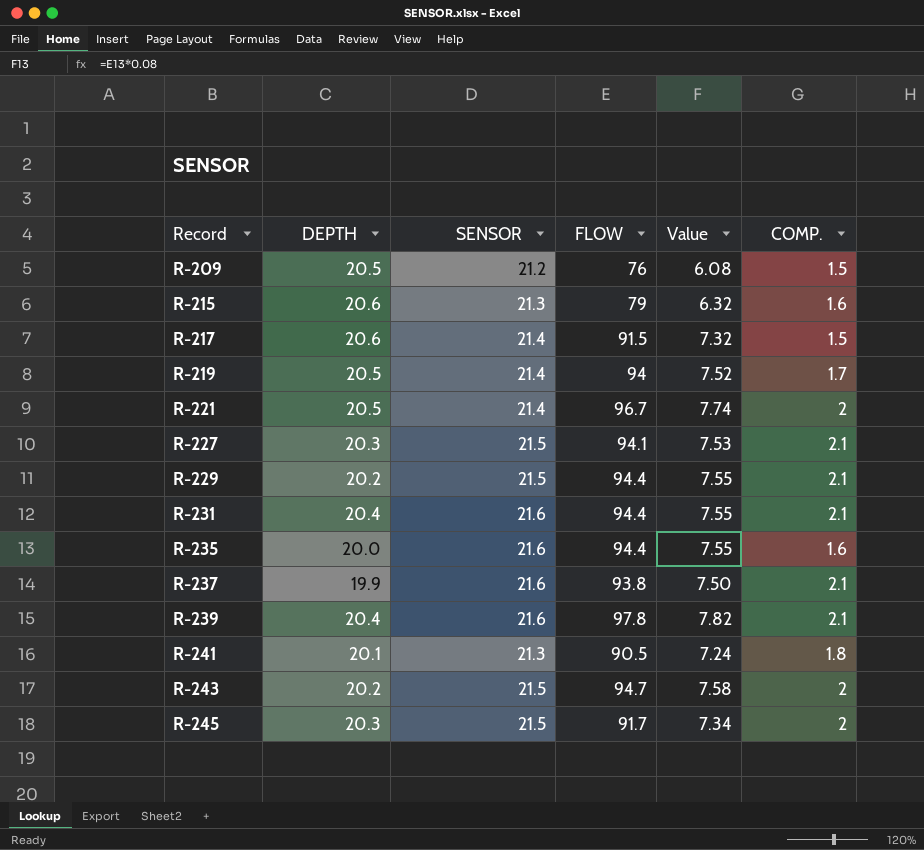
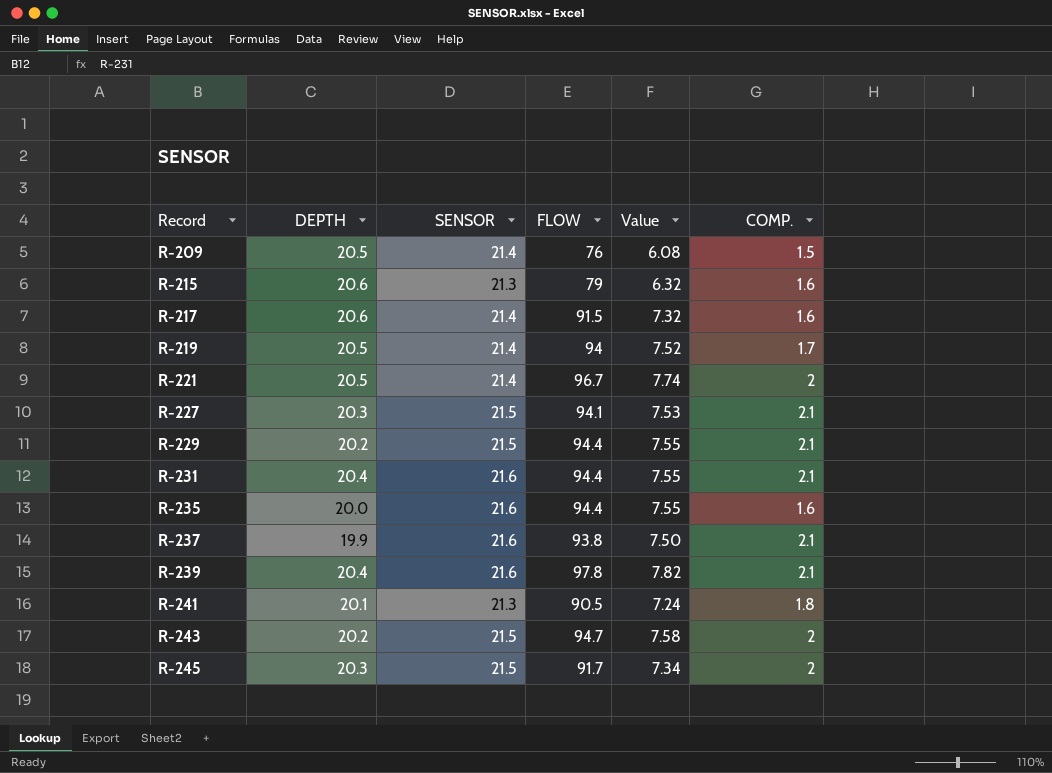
R-209 | SENSOR: 21.2 -> 21.4
R-217 | COMP.: 1.5 -> 1.6

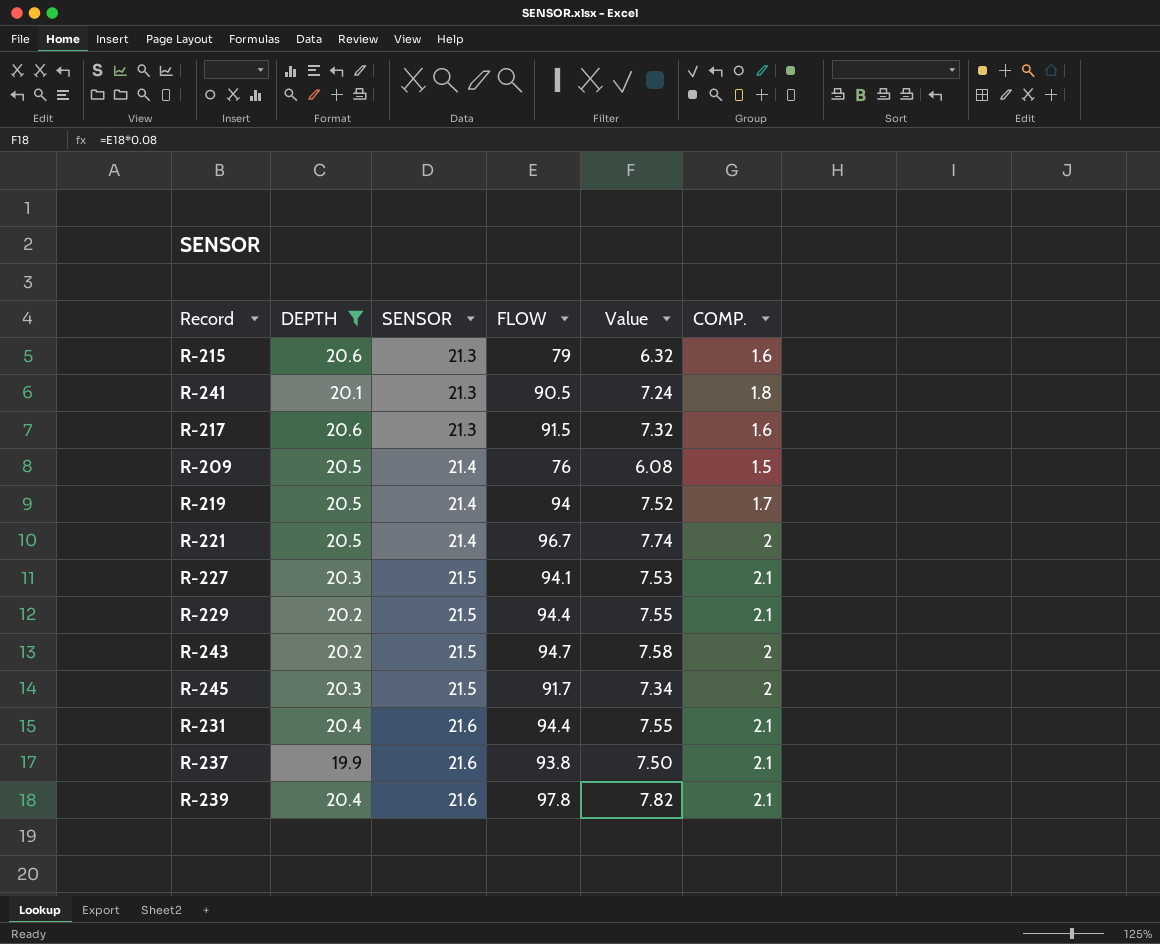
filter: none -> DEPTH != 20.0
row order: Record ascending -> SENSOR ascending
R-217 | SENSOR: 21.4 -> 21.3

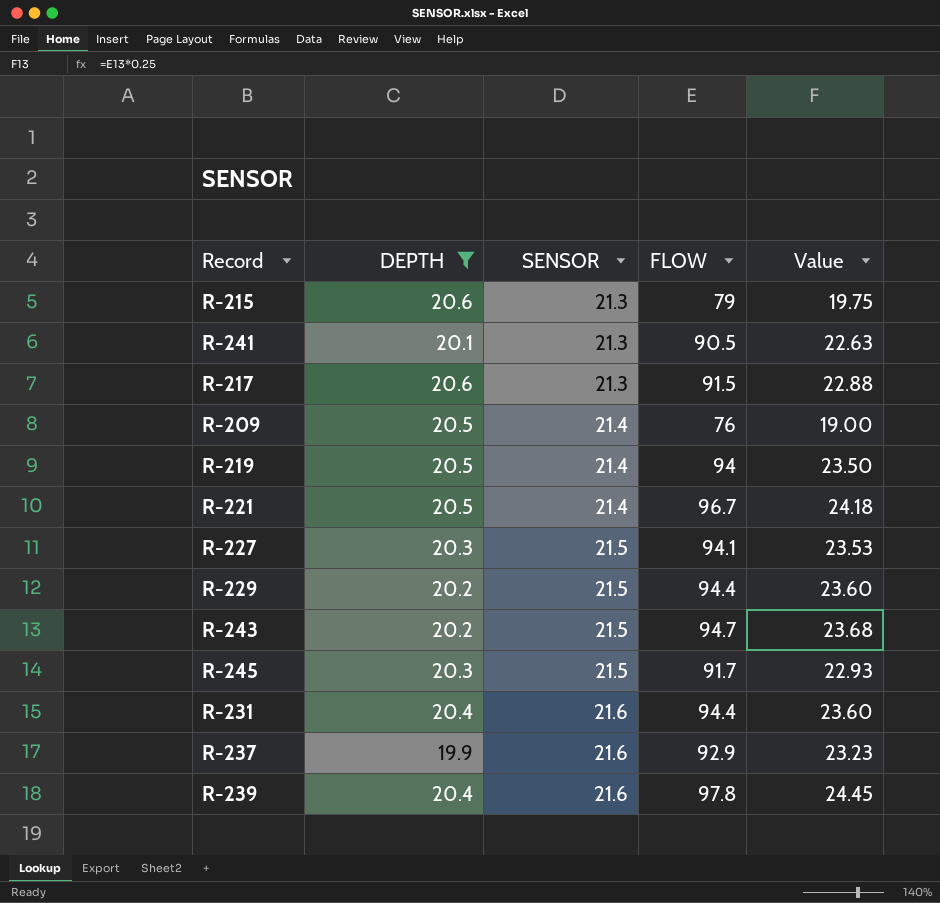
column COMP. | position: 6 -> none
column Value | formula: [FLOW] * 0.08 -> [FLOW] * 0.25
R-237 | FLOW: 93.8 -> 92.9

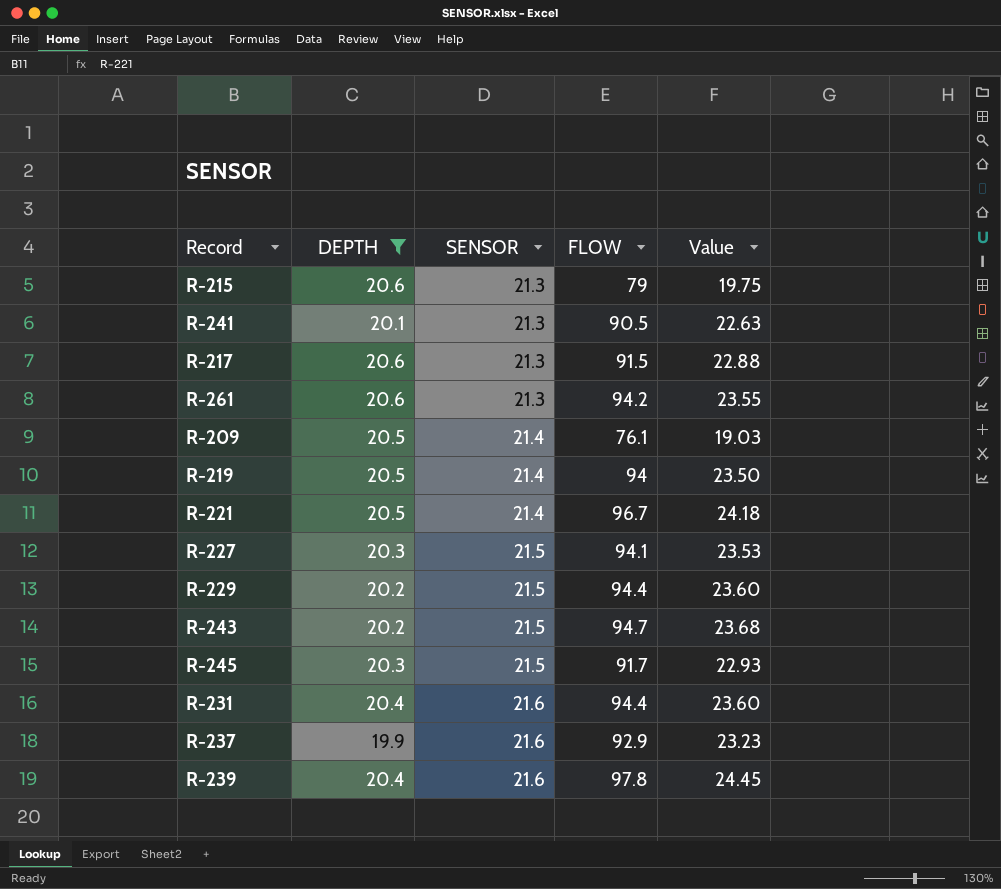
row R-261: none -> 20.6 | 21.3 | 94.2 | 23.55
R-209 | FLOW: 76 -> 76.1
R-209 | Value: 19.00 -> 19.03

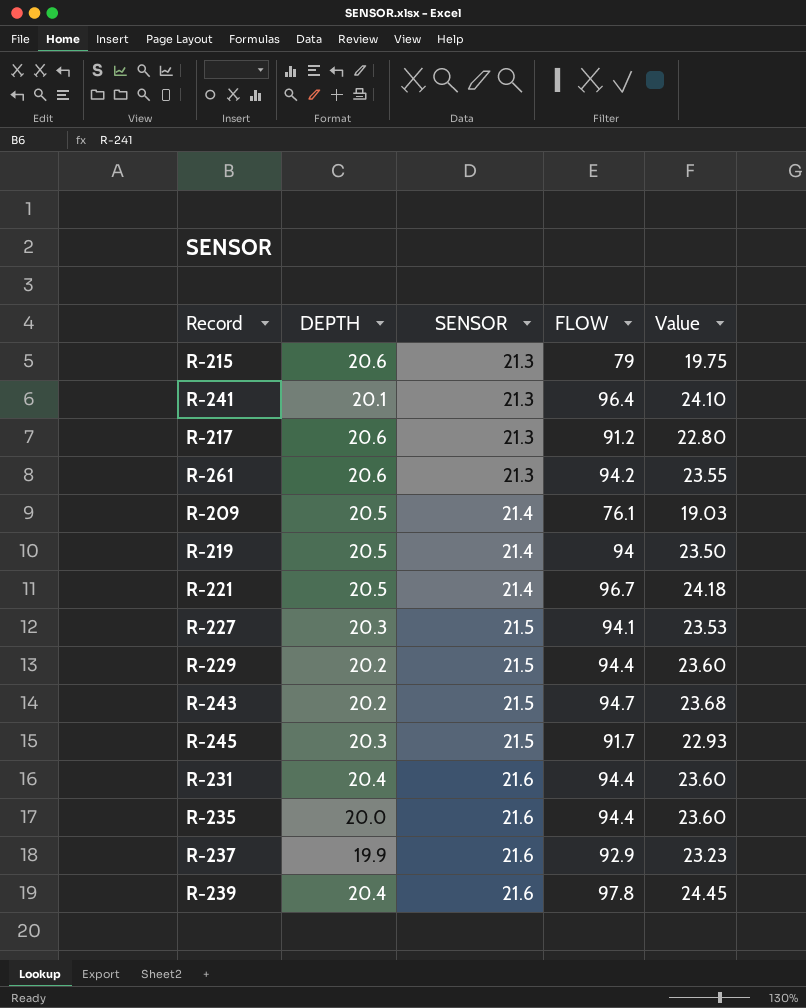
filter: DEPTH != 20.0 -> none
R-241 | FLOW: 90.5 -> 96.4
R-241 | Value: 22.63 -> 24.10
R-217 | FLOW: 91.5 -> 91.2
R-217 | Value: 22.88 -> 22.80

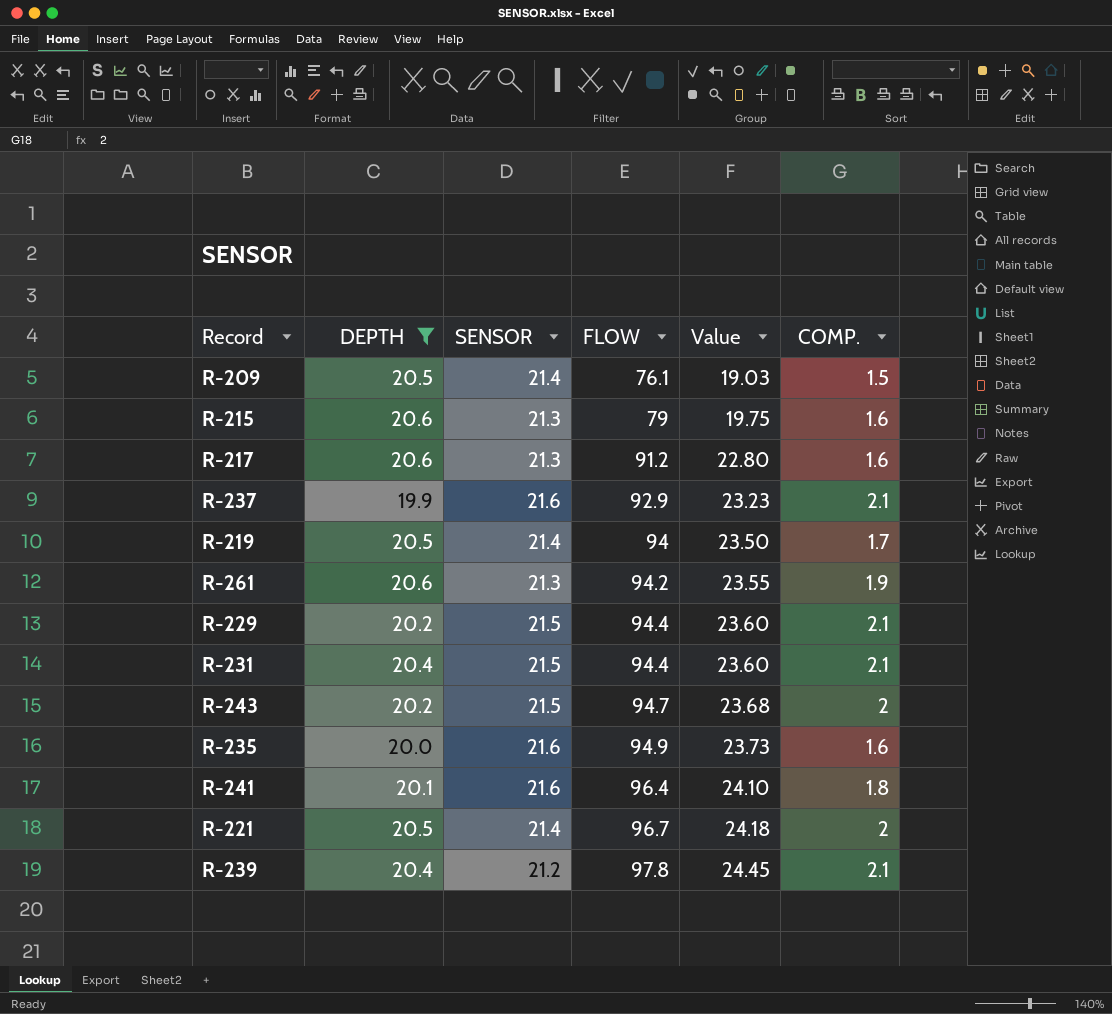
filter: none -> DEPTH != 20.3
row order: SENSOR ascending -> FLOW ascending
column COMP. | position: none -> 6
R-231 | SENSOR: 21.6 -> 21.5
R-235 | FLOW: 94.4 -> 94.9
R-235 | Value: 23.60 -> 23.73
R-241 | SENSOR: 21.3 -> 21.6
R-239 | SENSOR: 21.6 -> 21.2

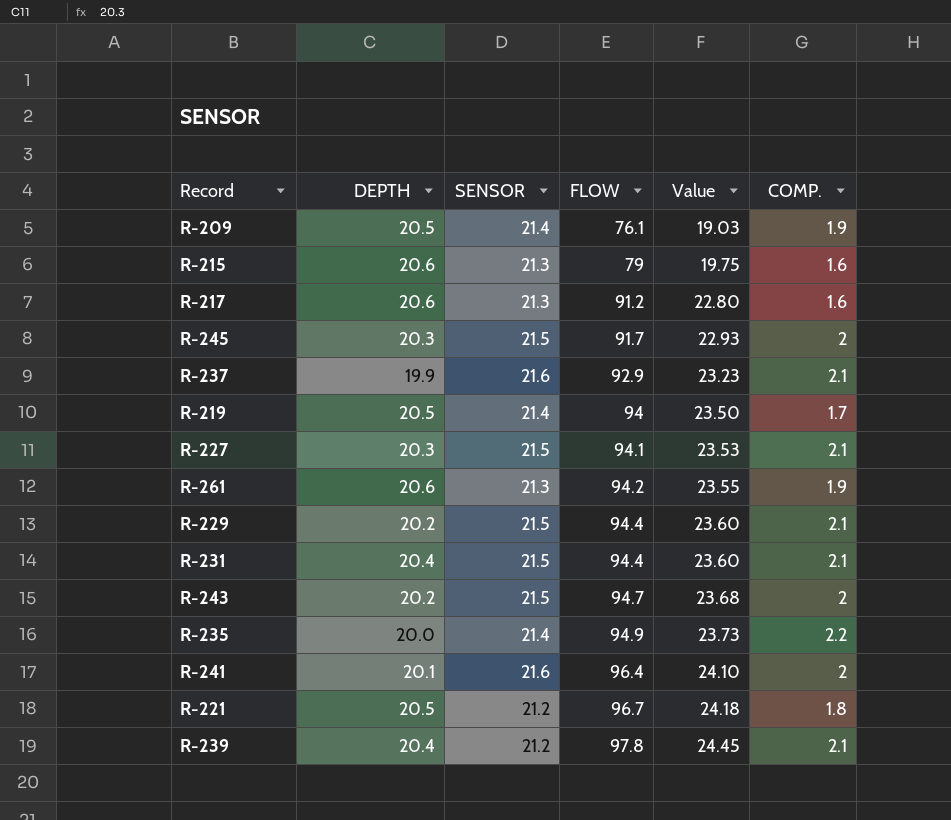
filter: DEPTH != 20.3 -> none
R-209 | COMP.: 1.5 -> 1.9
R-235 | SENSOR: 21.6 -> 21.4
R-235 | COMP.: 1.6 -> 2.2
R-241 | COMP.: 1.8 -> 2
R-221 | SENSOR: 21.4 -> 21.2
R-221 | COMP.: 2 -> 1.8

